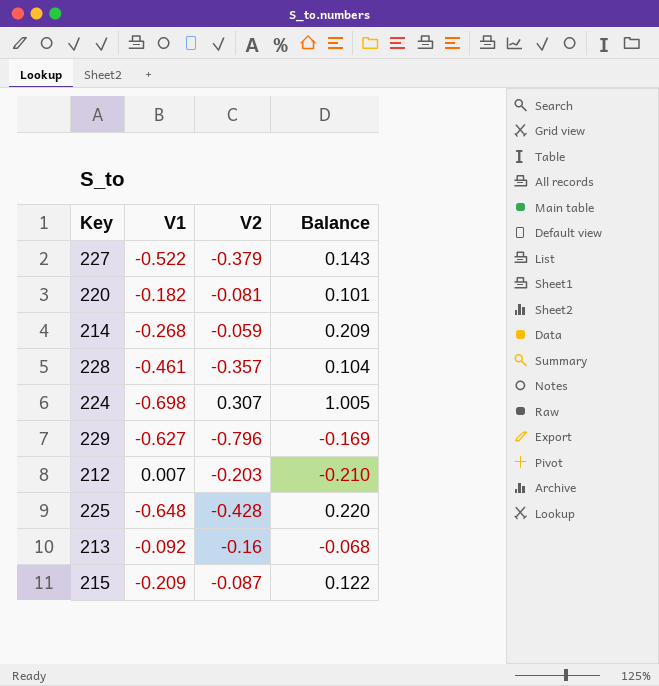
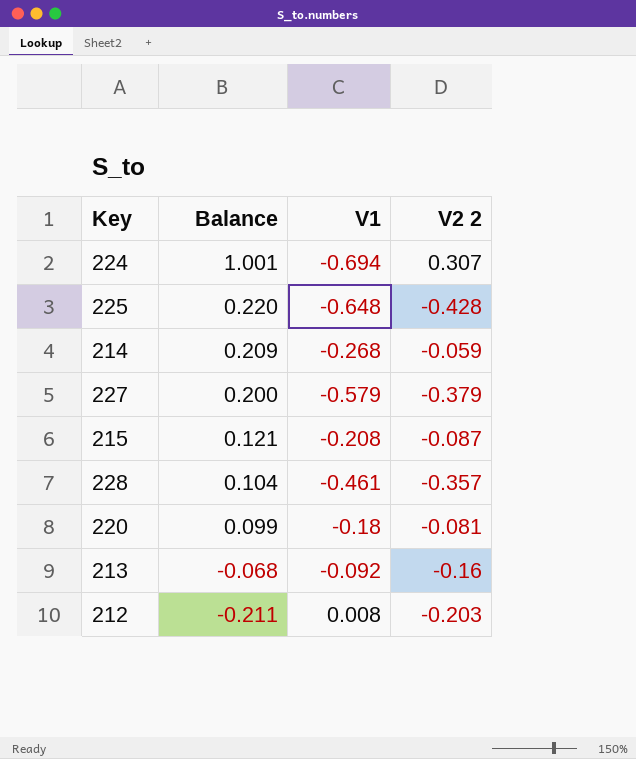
row order: none -> Balance descending
column Balance | position: 4 -> 2
column name: V2 -> V2 2
row 229: -0.627 | -0.796 | -0.169 -> none
224 | Balance: 1.005 -> 1.001
224 | V1: -0.698 -> -0.694
227 | Balance: 0.143 -> 0.200
227 | V1: -0.522 -> -0.579
215 | Balance: 0.122 -> 0.121
215 | V1: -0.209 -> -0.208
220 | Balance: 0.101 -> 0.099
220 | V1: -0.182 -> -0.18
212 | Balance: -0.210 -> -0.211
212 | V1: 0.007 -> 0.008

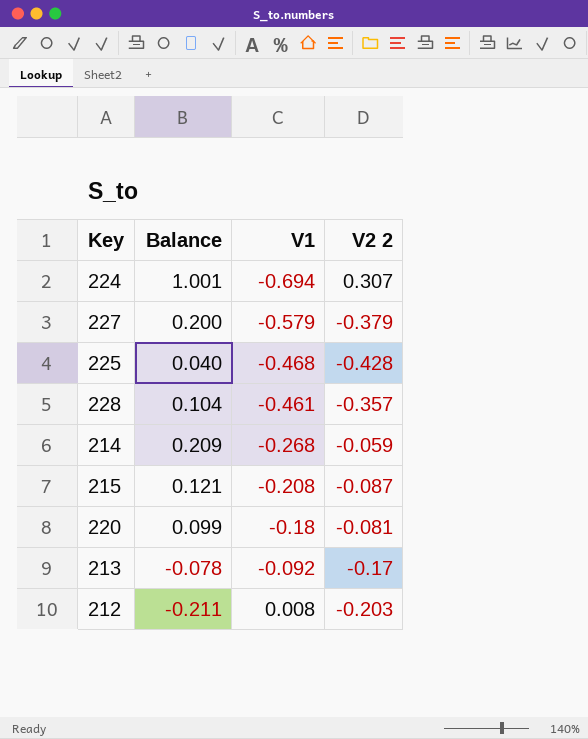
row order: Balance descending -> V1 ascending
225 | Balance: 0.220 -> 0.040
225 | V1: -0.648 -> -0.468
213 | Balance: -0.068 -> -0.078
213 | V2 2: -0.16 -> -0.17

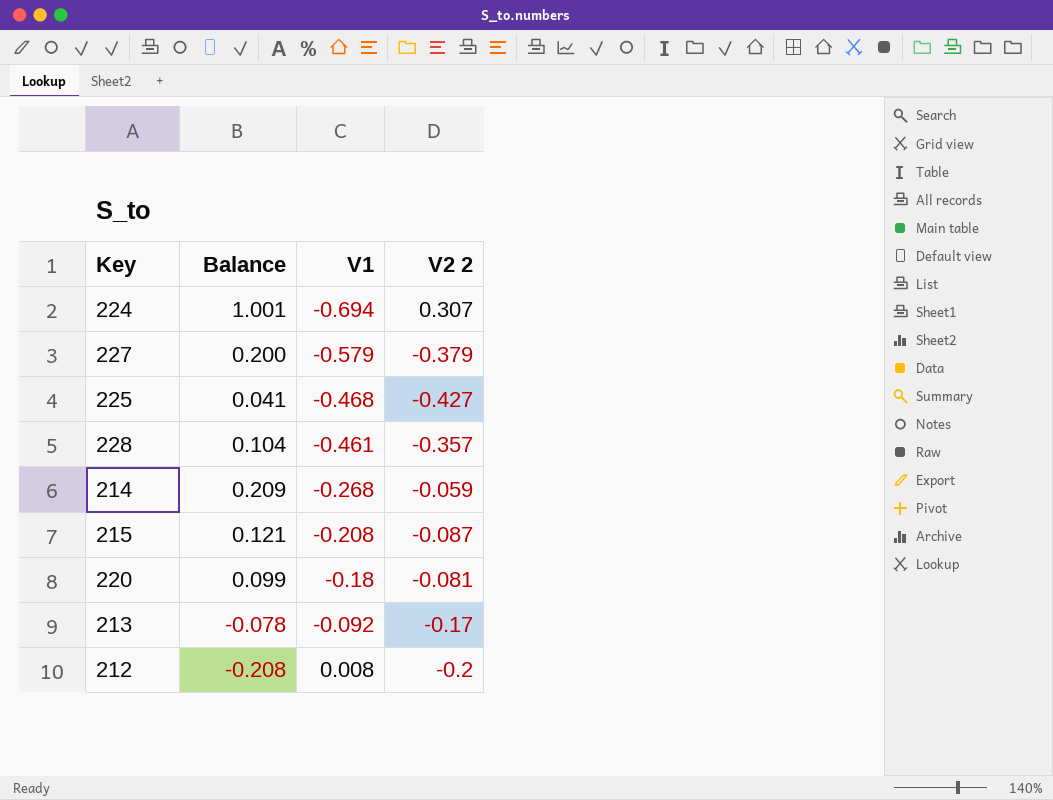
225 | Balance: 0.040 -> 0.041
225 | V2 2: -0.428 -> -0.427
212 | Balance: -0.211 -> -0.208
212 | V2 2: -0.203 -> -0.2

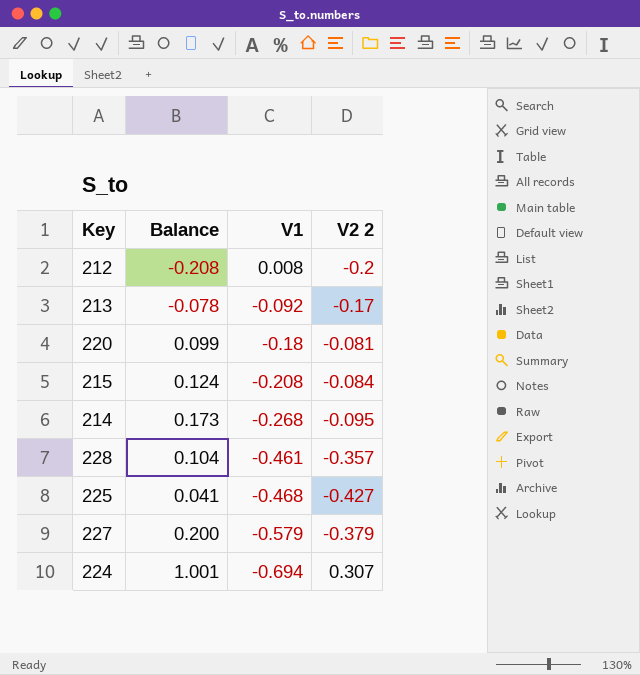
row order: V1 ascending -> V1 descending
215 | Balance: 0.121 -> 0.124
215 | V2 2: -0.087 -> -0.084
214 | Balance: 0.209 -> 0.173
214 | V2 2: -0.059 -> -0.095

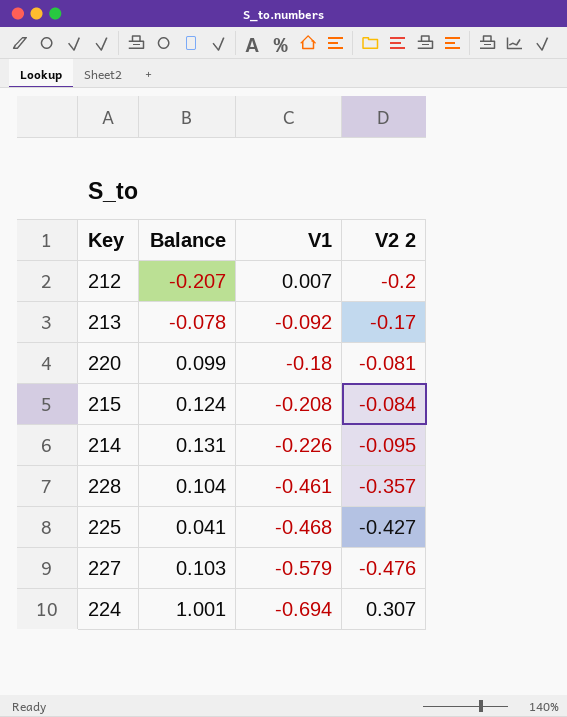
212 | Balance: -0.208 -> -0.207
212 | V1: 0.008 -> 0.007
214 | Balance: 0.173 -> 0.131
214 | V1: -0.268 -> -0.226
227 | Balance: 0.200 -> 0.103
227 | V2 2: -0.379 -> -0.476

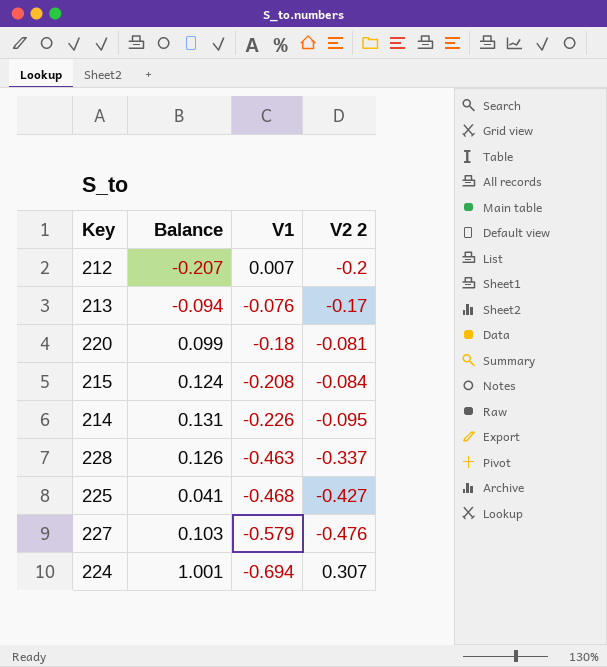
213 | Balance: -0.078 -> -0.094
213 | V1: -0.092 -> -0.076
228 | Balance: 0.104 -> 0.126
228 | V1: -0.461 -> -0.463
228 | V2 2: -0.357 -> -0.337

